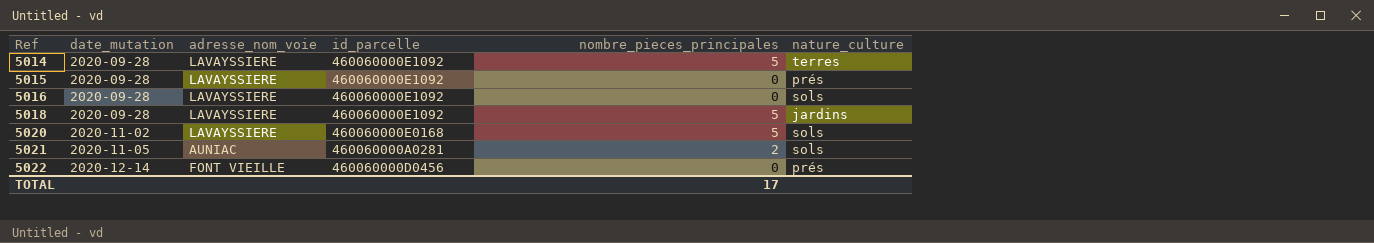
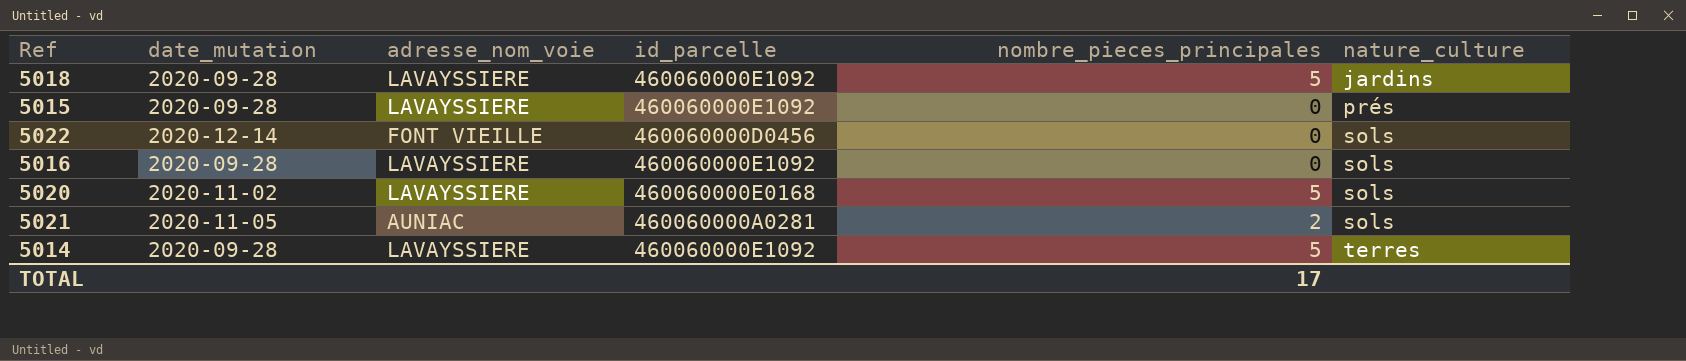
row order: Ref ascending -> nature_culture ascending
5022 | nature_culture: prés -> sols

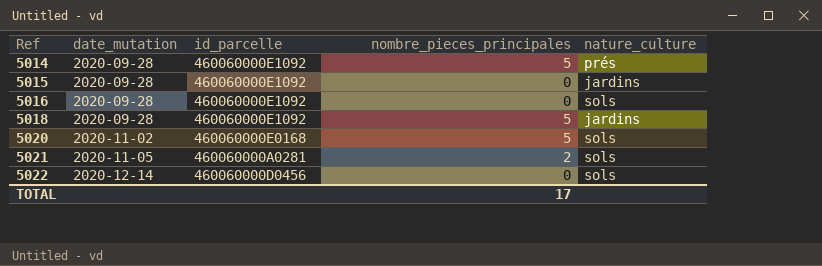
row order: nature_culture ascending -> Ref ascending
column adresse_nom_voie | position: 3 -> none
5014 | nature_culture: terres -> prés
5015 | nature_culture: prés -> jardins

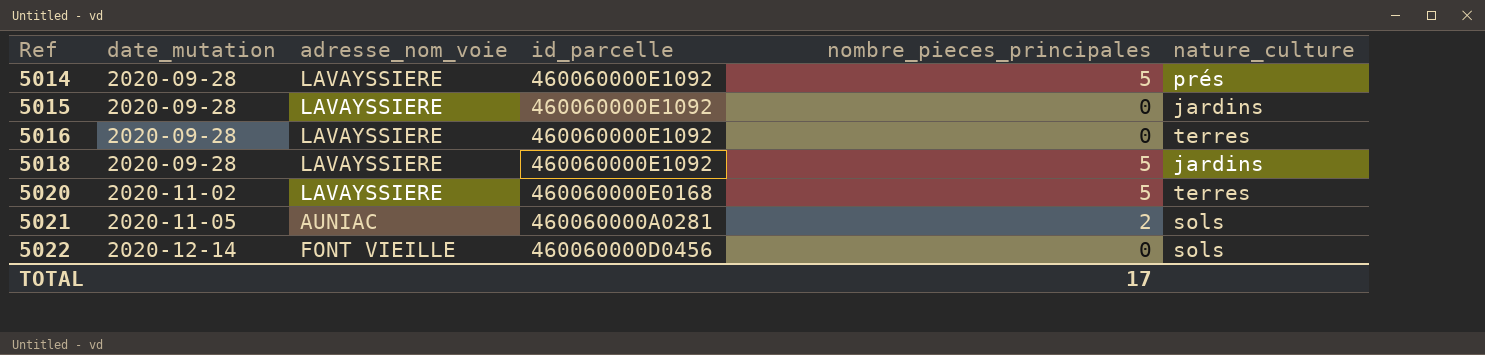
column adresse_nom_voie | position: none -> 3
5016 | nature_culture: sols -> terres
5020 | nature_culture: sols -> terres

